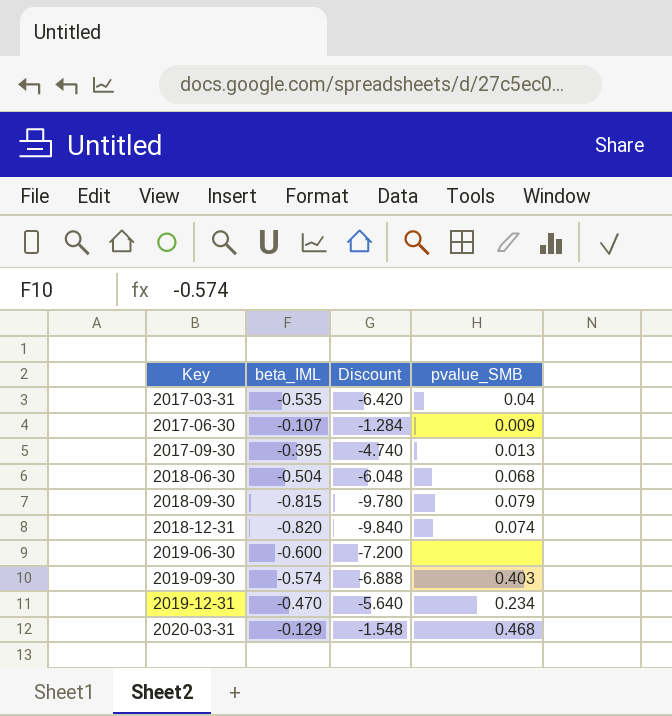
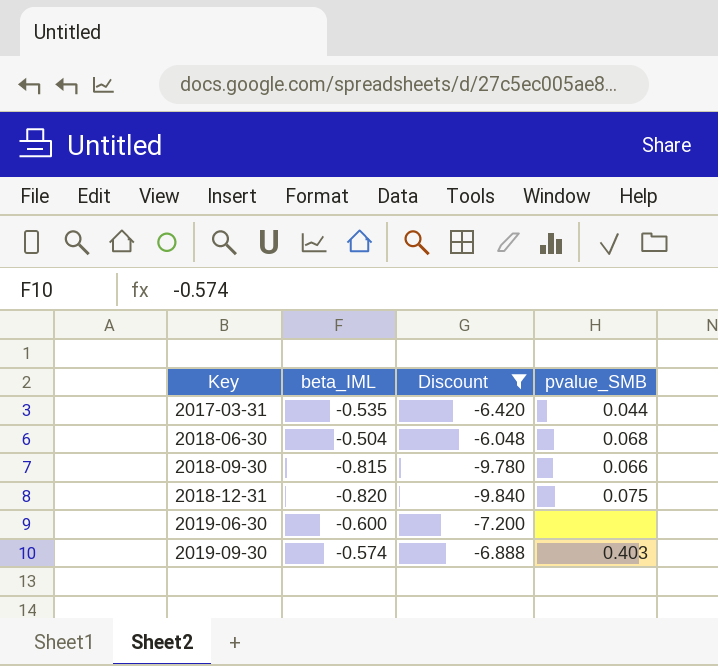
filter: none -> Discount <= -6.048
2017-03-31 | pvalue_SMB: 0.04 -> 0.044
2018-09-30 | pvalue_SMB: 0.079 -> 0.066
2018-12-31 | pvalue_SMB: 0.074 -> 0.075

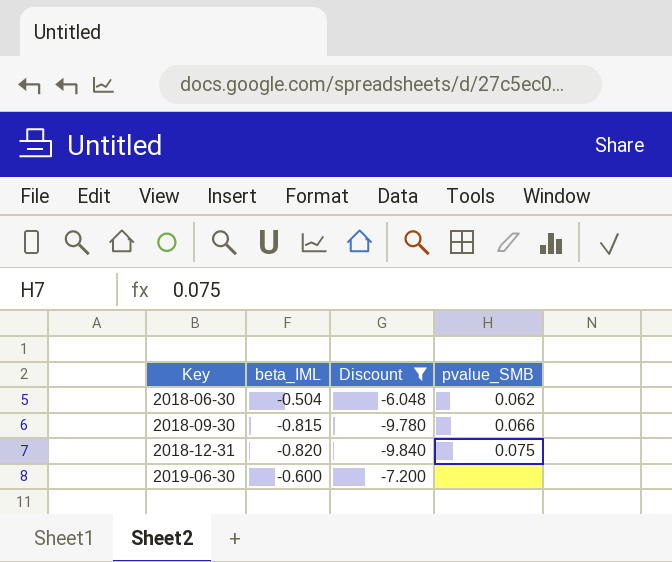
row 2017-03-31: -0.535 | -6.420 | 0.044 -> none
row 2019-09-30: -0.574 | -6.888 | 0.403 -> none
2018-06-30 | pvalue_SMB: 0.068 -> 0.062

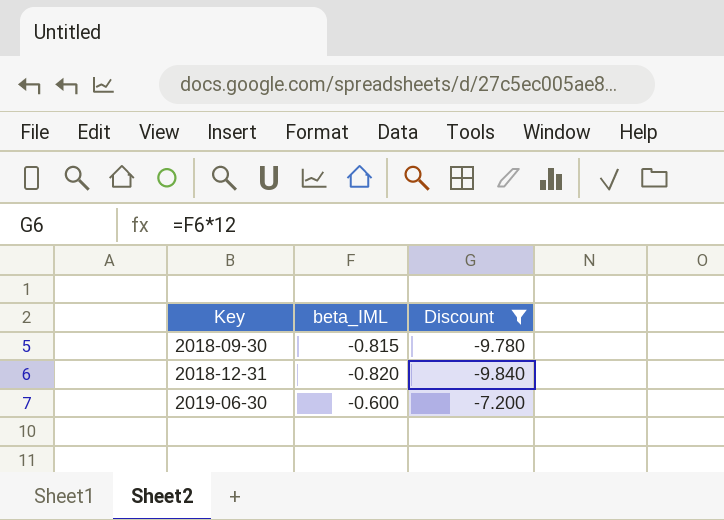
column pvalue_SMB | position: 4 -> none
row 2018-06-30: -0.504 | -6.048 | 0.062 -> none

